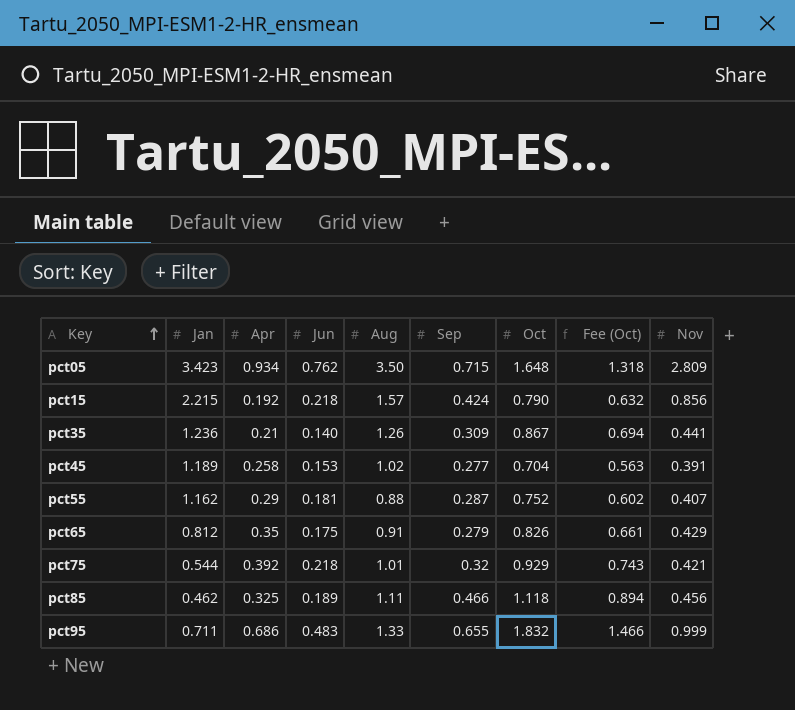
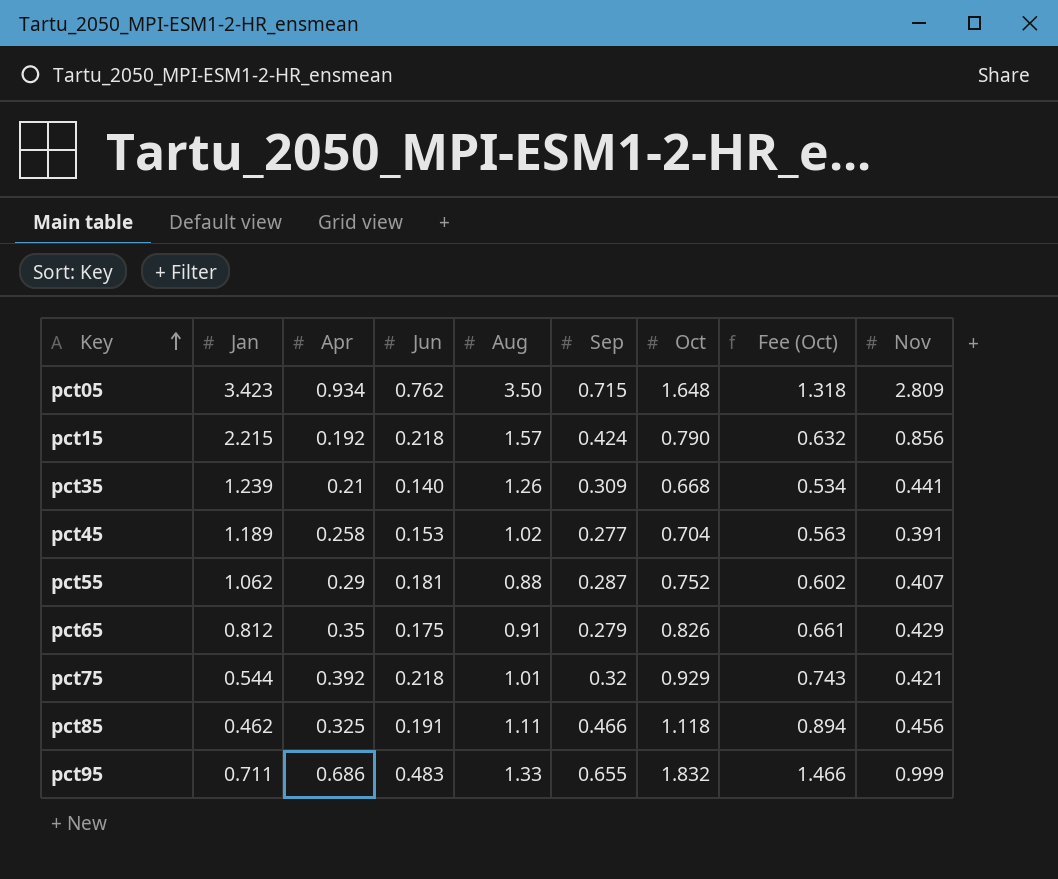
pct35 | Jan: 1.236 -> 1.239
pct35 | Oct: 0.867 -> 0.668
pct35 | Fee (Oct): 0.694 -> 0.534
pct55 | Jan: 1.162 -> 1.062
pct85 | Jun: 0.189 -> 0.191

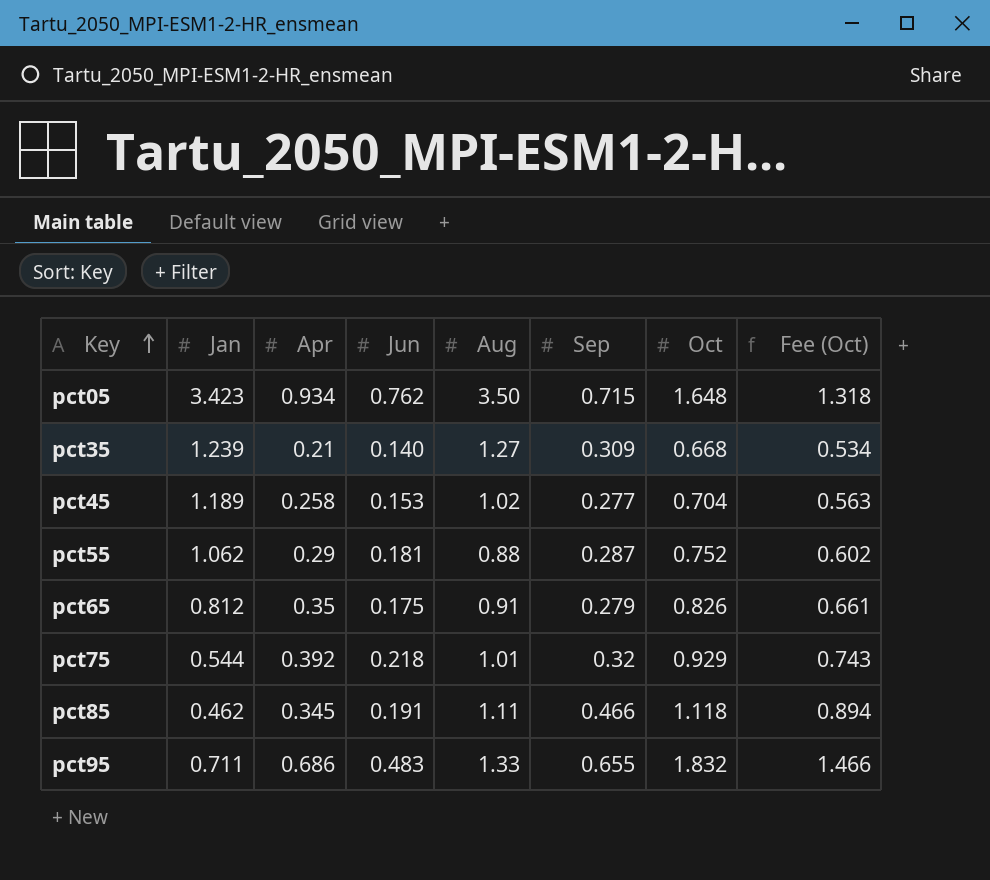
column Nov | position: 9 -> none
row pct15: 2.215 | 0.192 | 0.218 | 1.57 | 0.424 | 0.790 | 0.632 | 0.856 -> none
pct35 | Aug: 1.26 -> 1.27
pct85 | Apr: 0.325 -> 0.345

